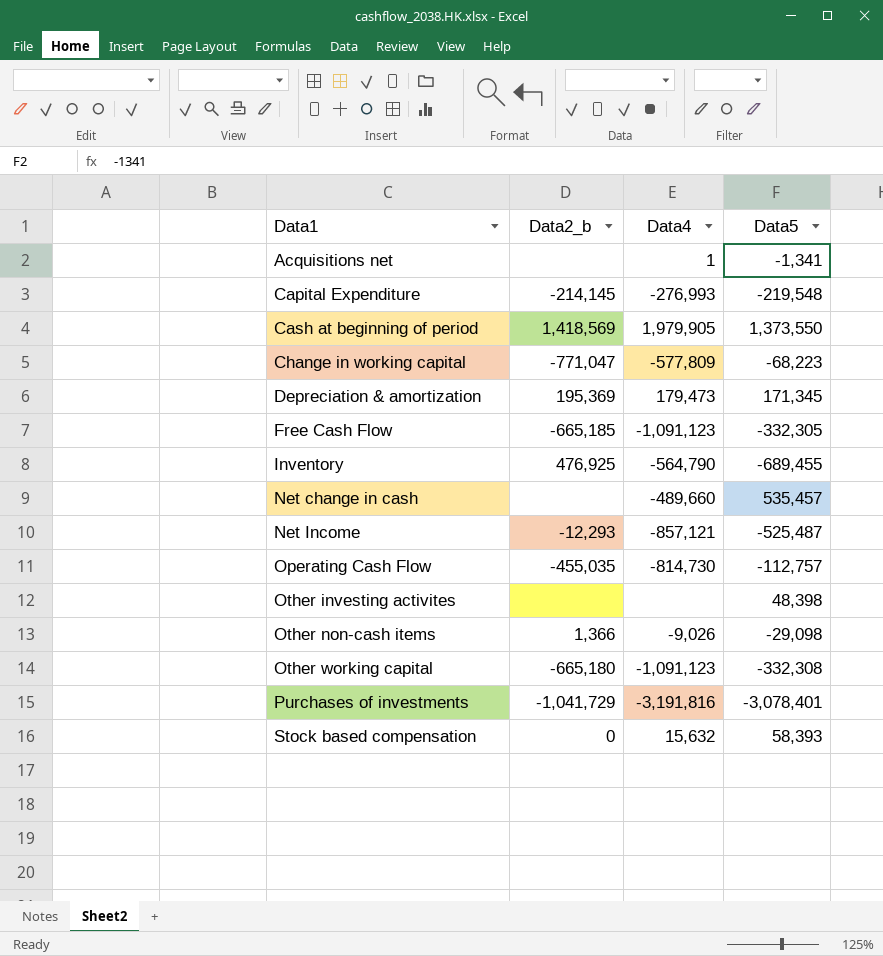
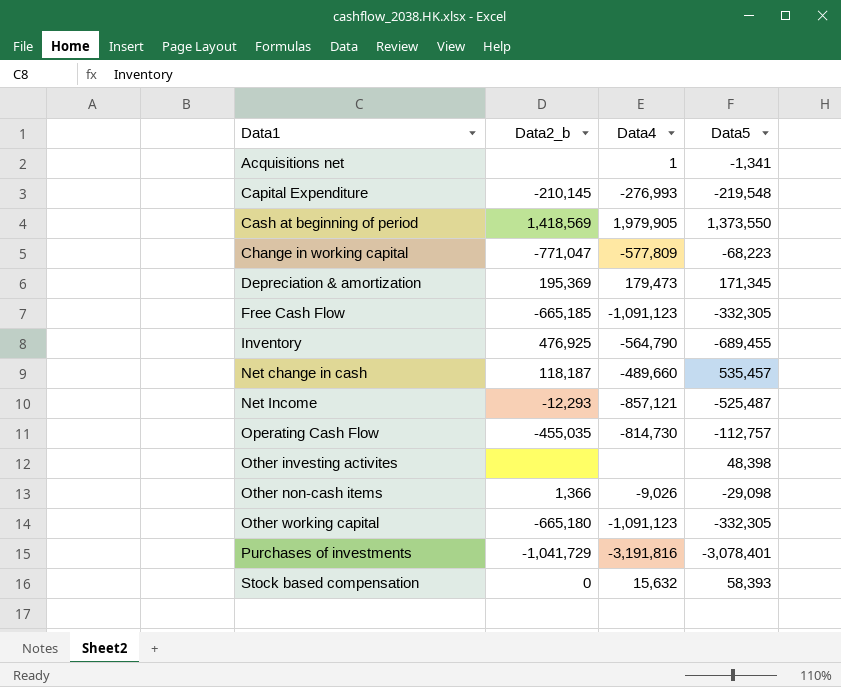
Capital Expenditure | Data2_b: -214,145 -> -210,145
Net change in cash | Data2_b: none -> 118,187
Other working capital | Data5: -332,308 -> -332,305

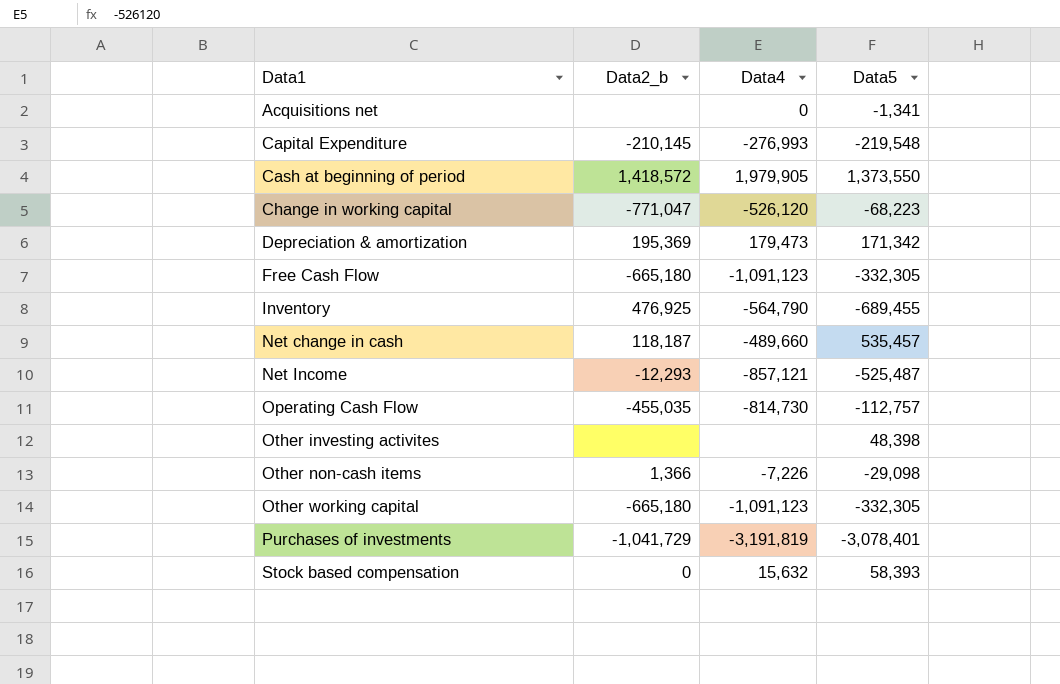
Acquisitions net | Data4: 1 -> 0
Cash at beginning of period | Data2_b: 1,418,569 -> 1,418,572
Change in working capital | Data4: -577,809 -> -526,120
Depreciation & amortization | Data5: 171,345 -> 171,342
Free Cash Flow | Data2_b: -665,185 -> -665,180
Other non-cash items | Data4: -9,026 -> -7,226
Purchases of investments | Data4: -3,191,816 -> -3,191,819

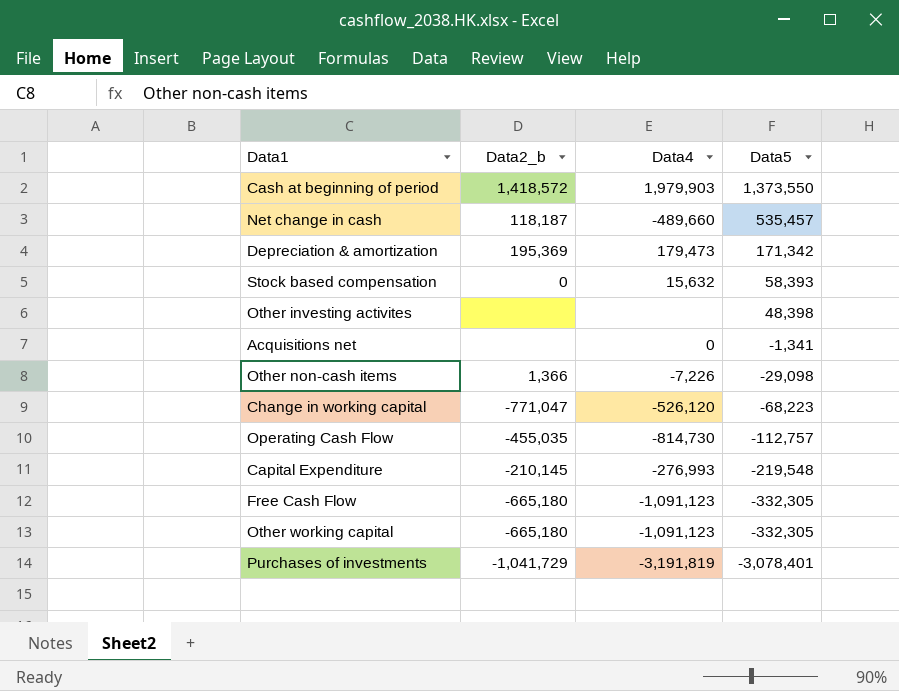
row order: Data1 ascending -> Data5 descending
row Inventory: 476,925 | -564,790 | -689,455 -> none
row Net Income: -12,293 | -857,121 | -525,487 -> none
Cash at beginning of period | Data4: 1,979,905 -> 1,979,903

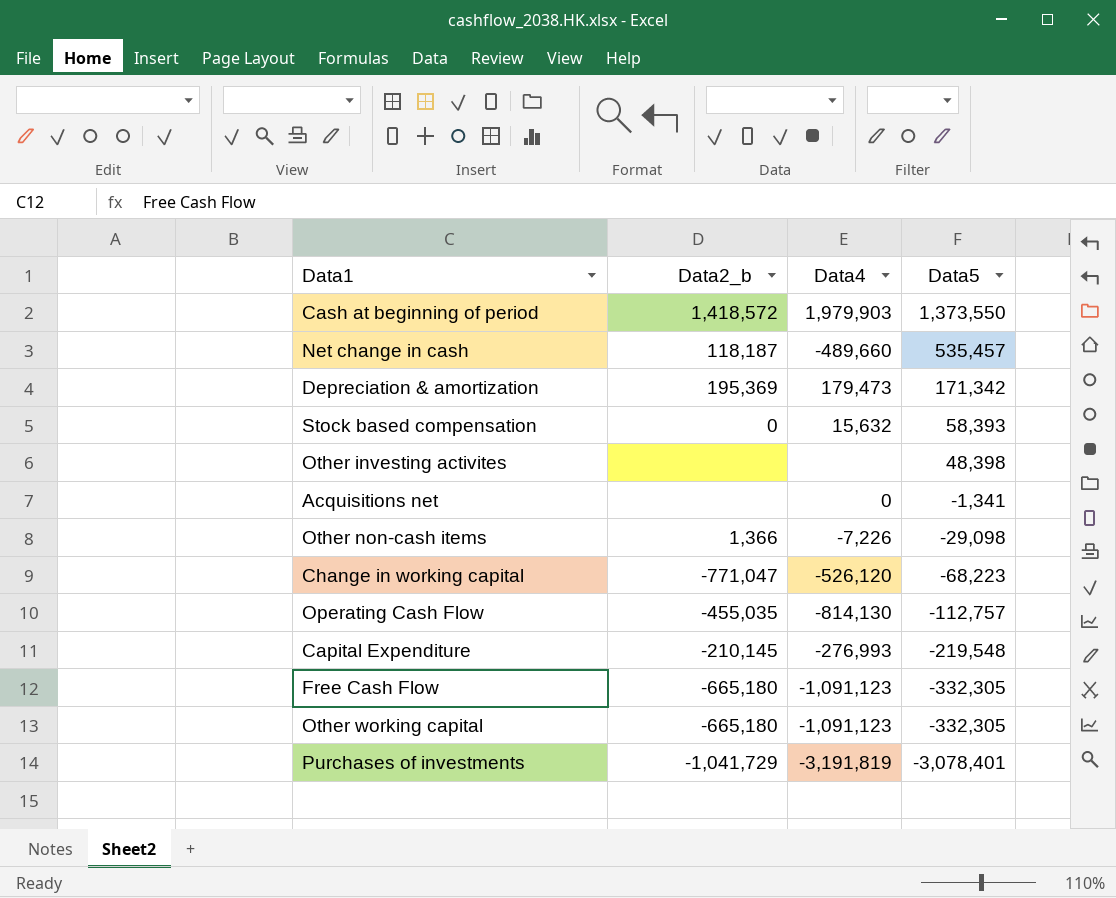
Operating Cash Flow | Data4: -814,730 -> -814,130

